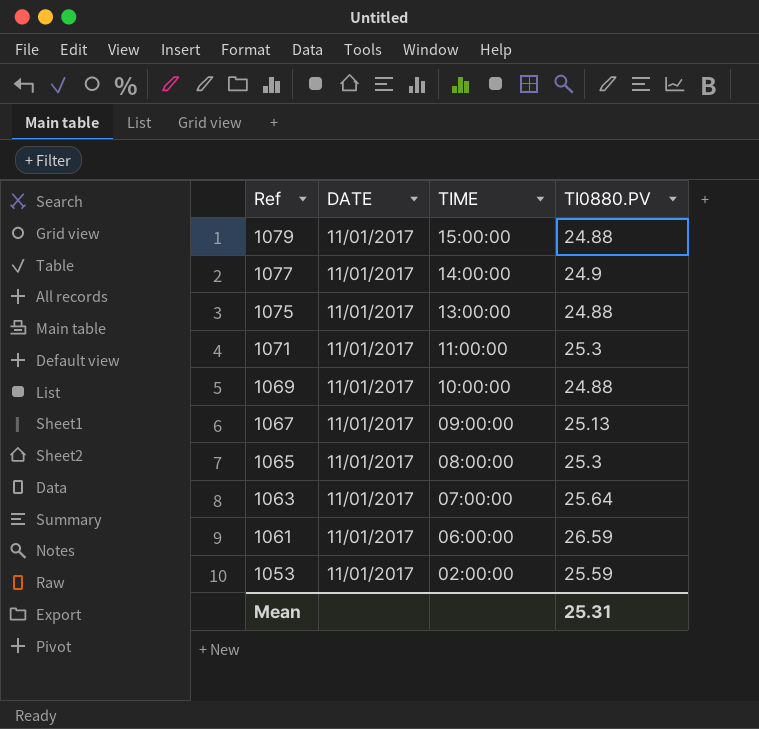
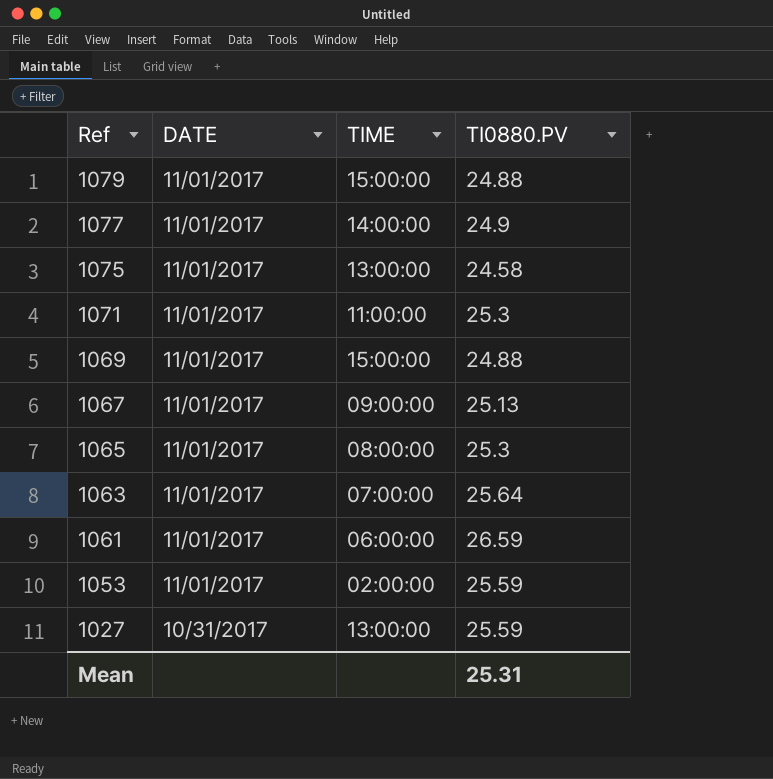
1075 | TI0880.PV: 24.88 -> 24.58
1069 | TIME: 10:00:00 -> 15:00:00
row 1027: none -> 10/31/2017 | 13:00:00 | 25.59

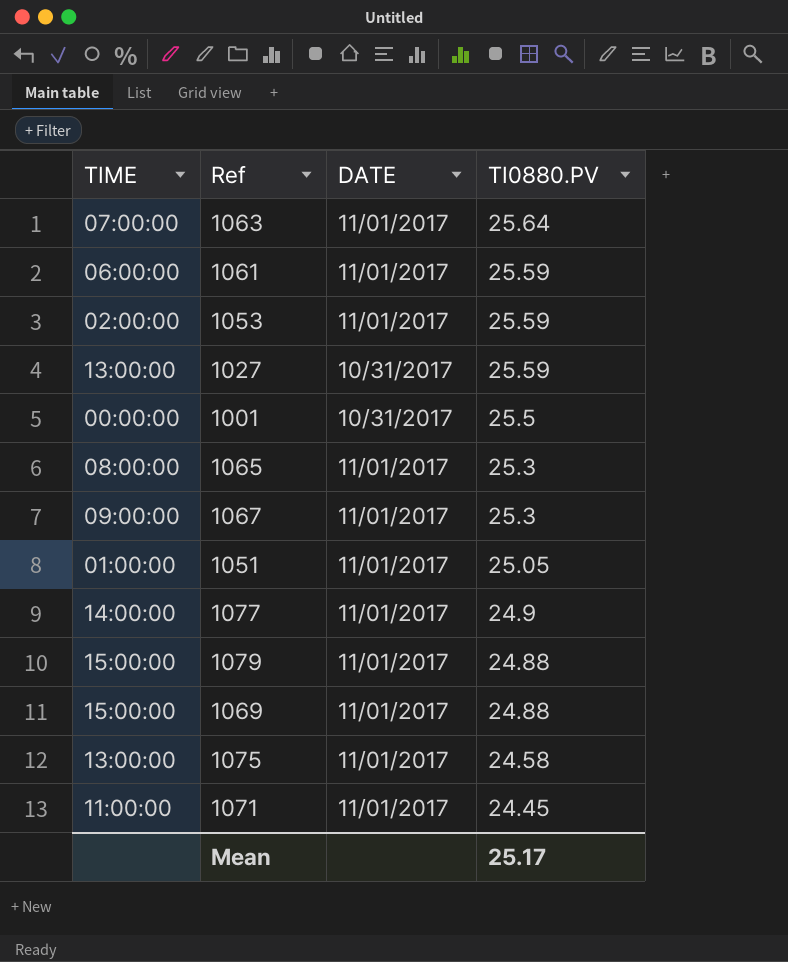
row order: Ref descending -> TI0880.PV descending
column TIME | position: 3 -> 1
1061 | TI0880.PV: 26.59 -> 25.59
row 1001: none -> 00:00:00 | 10/31/2017 | 25.5
1067 | TI0880.PV: 25.13 -> 25.3
row 1051: none -> 01:00:00 | 11/01/2017 | 25.05
1071 | TI0880.PV: 25.3 -> 24.45
Mean | TI0880.PV: 25.31 -> 25.17

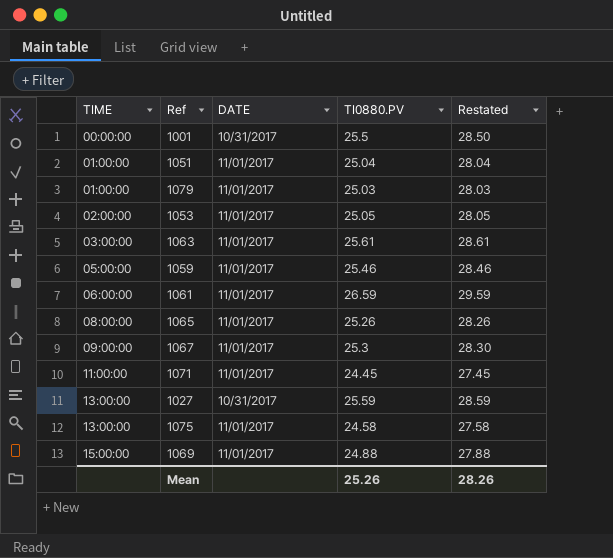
row order: TI0880.PV descending -> TIME ascending
column Restated | formula: none -> [TI0880.PV] + 3
row 1077: 14:00:00 | 11/01/2017 | 24.9 -> none
1051 | TI0880.PV: 25.05 -> 25.04
1079 | TIME: 15:00:00 -> 01:00:00
1079 | TI0880.PV: 24.88 -> 25.03
1053 | TI0880.PV: 25.59 -> 25.05
1063 | TIME: 07:00:00 -> 03:00:00
1063 | TI0880.PV: 25.64 -> 25.61
row 1059: none -> 05:00:00 | 11/01/2017 | 25.46 | 28.46
1061 | TI0880.PV: 25.59 -> 26.59
1065 | TI0880.PV: 25.3 -> 25.26
Mean | TI0880.PV: 25.17 -> 25.26

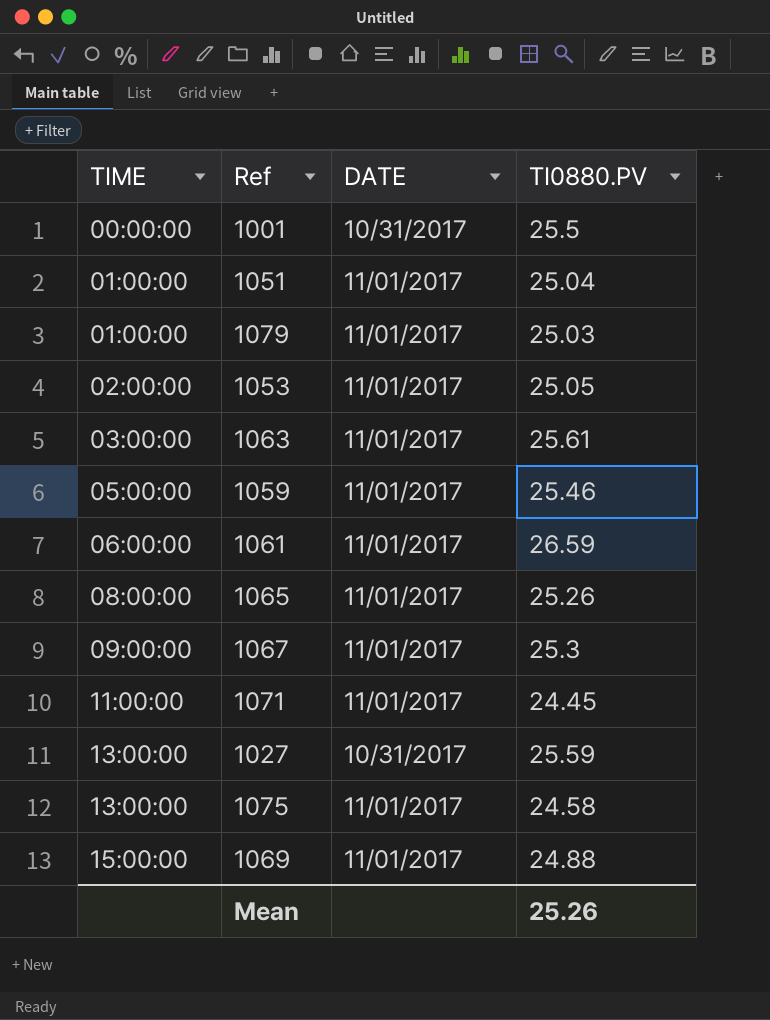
column Restated | formula: [TI0880.PV] + 3 -> none

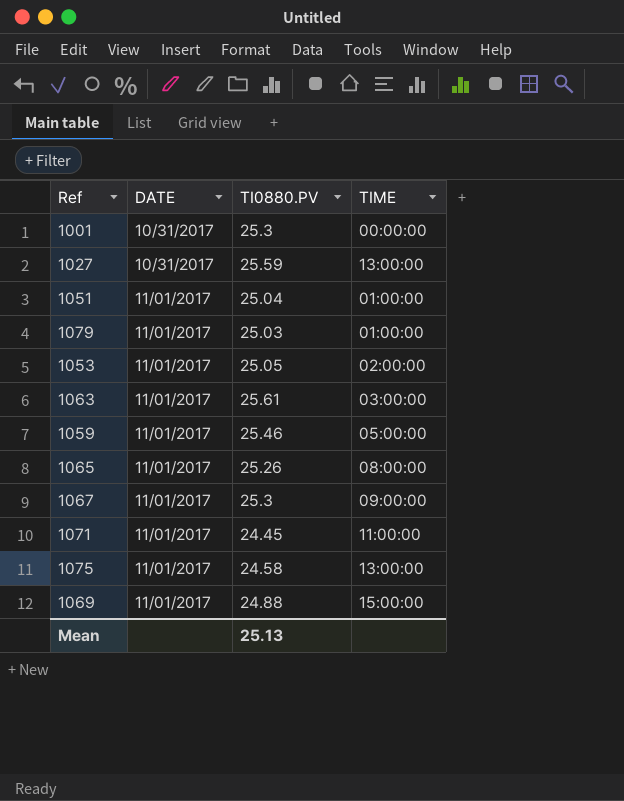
row order: TIME ascending -> DATE ascending
column TIME | position: 1 -> 4
row 1061: 06:00:00 | 11/01/2017 | 26.59 -> none
1001 | TI0880.PV: 25.5 -> 25.3
Mean | TI0880.PV: 25.26 -> 25.13

